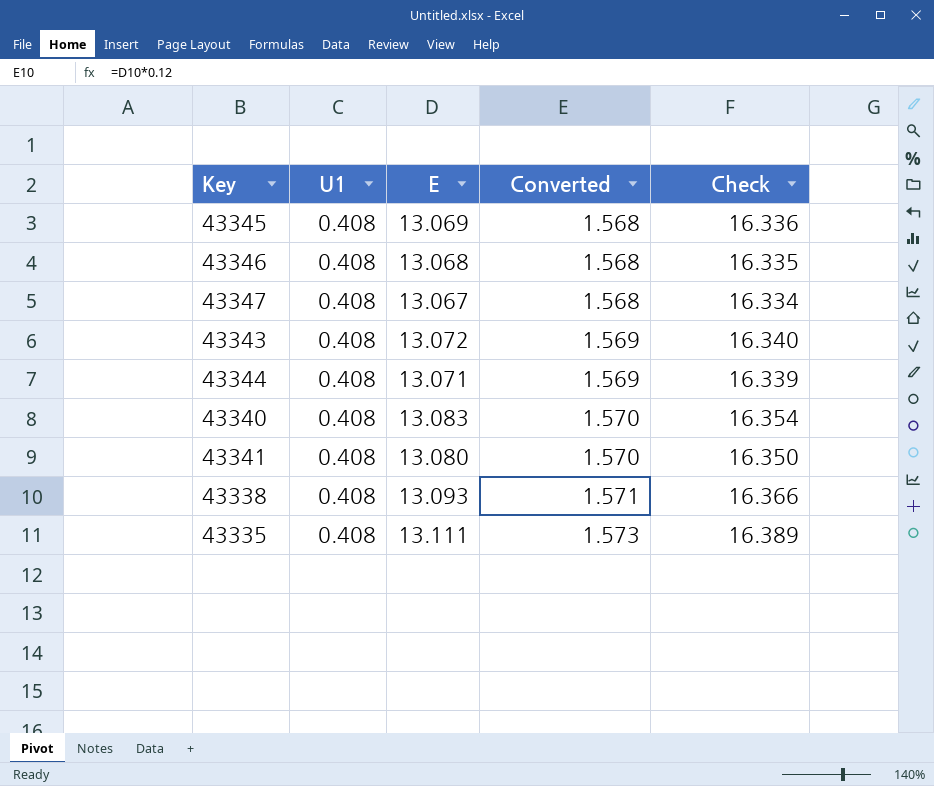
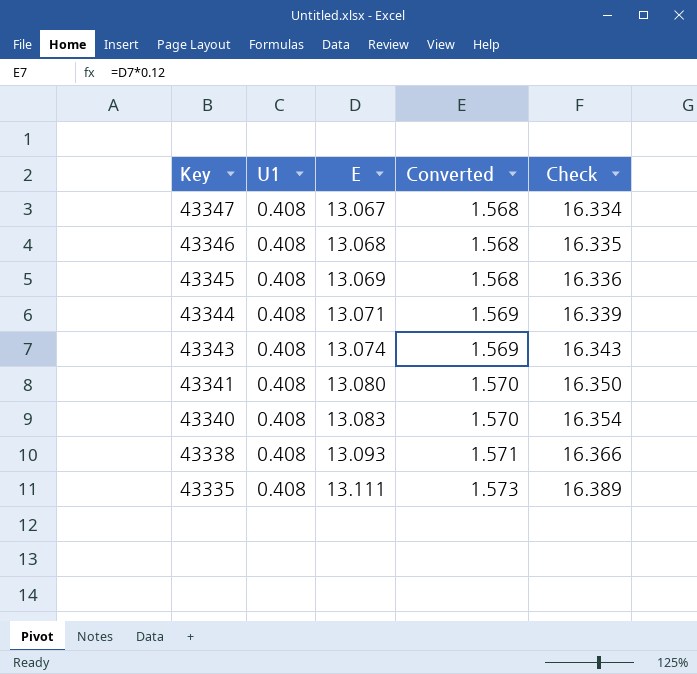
row order: Converted ascending -> Key descending
43343 | E: 13.072 -> 13.074
43343 | Check: 16.340 -> 16.343

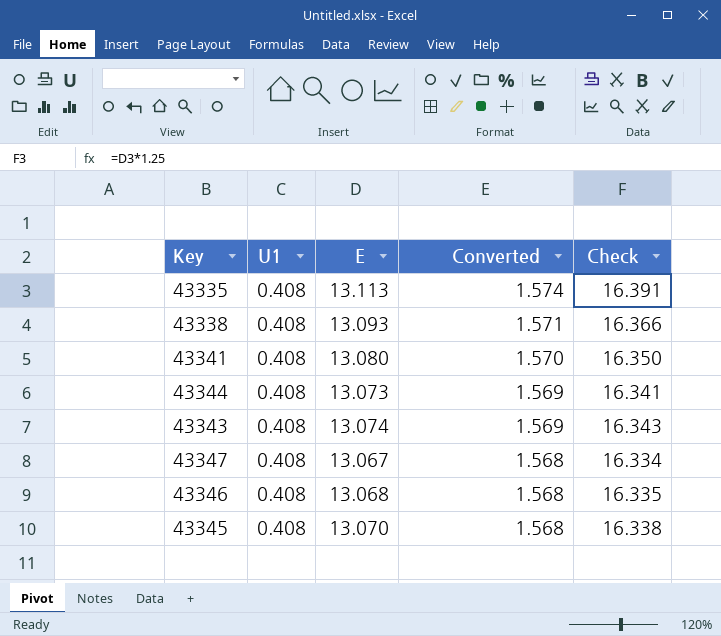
row order: Key descending -> Converted descending
row 43340: 0.408 | 13.083 | 1.570 | 16.354 -> none
43335 | E: 13.111 -> 13.113
43335 | Converted: 1.573 -> 1.574
43335 | Check: 16.389 -> 16.391
43344 | E: 13.071 -> 13.073
43344 | Check: 16.339 -> 16.341
43345 | E: 13.069 -> 13.070
43345 | Check: 16.336 -> 16.338

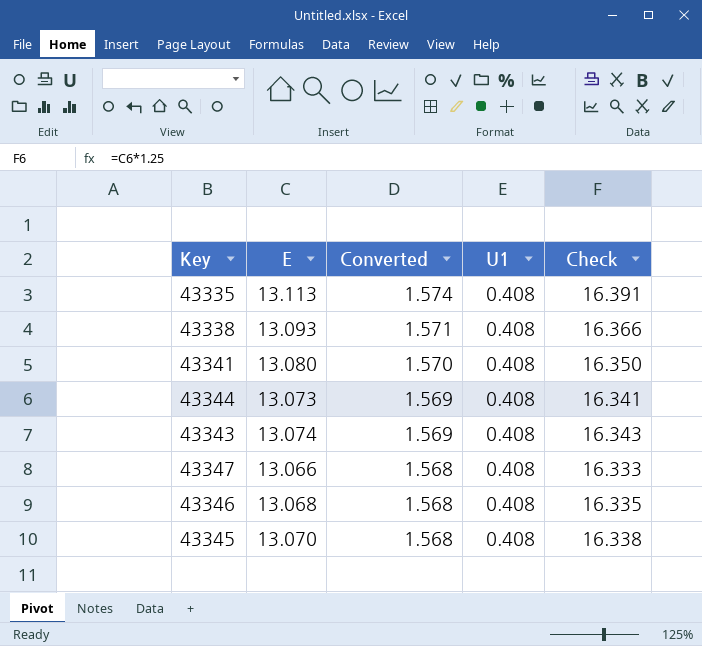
column U1 | position: 2 -> 4
43347 | E: 13.067 -> 13.066
43347 | Check: 16.334 -> 16.333

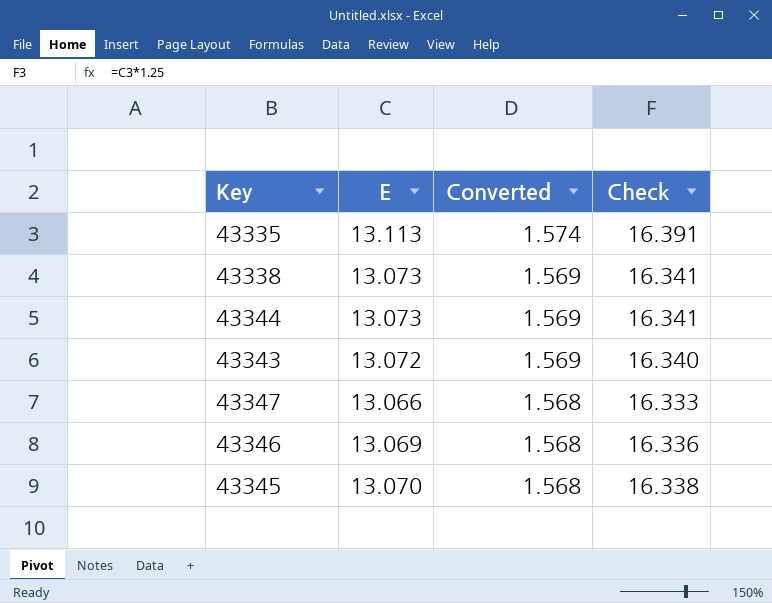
column U1 | position: 4 -> none
row 43341: 13.080 | 1.570 | 0.408 | 16.350 -> none
43338 | E: 13.093 -> 13.073
43338 | Converted: 1.571 -> 1.569
43338 | Check: 16.366 -> 16.341
43343 | E: 13.074 -> 13.072
43343 | Check: 16.343 -> 16.340
43346 | E: 13.068 -> 13.069
43346 | Check: 16.335 -> 16.336

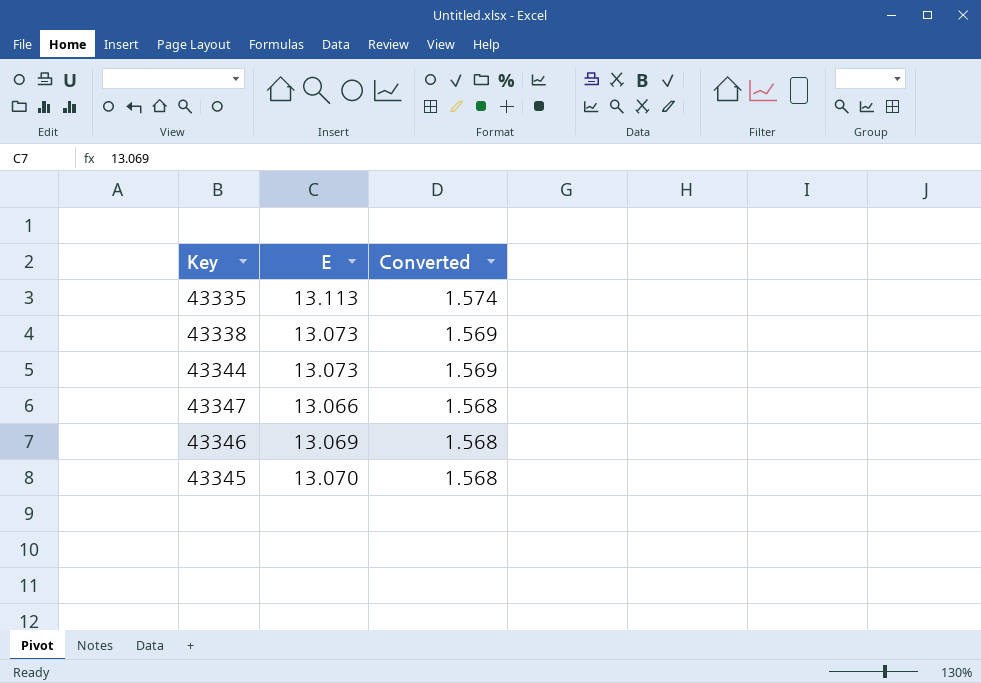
column Check | formula: [E] * 1.25 -> none
row 43343: 13.072 | 1.569 | 16.340 -> none

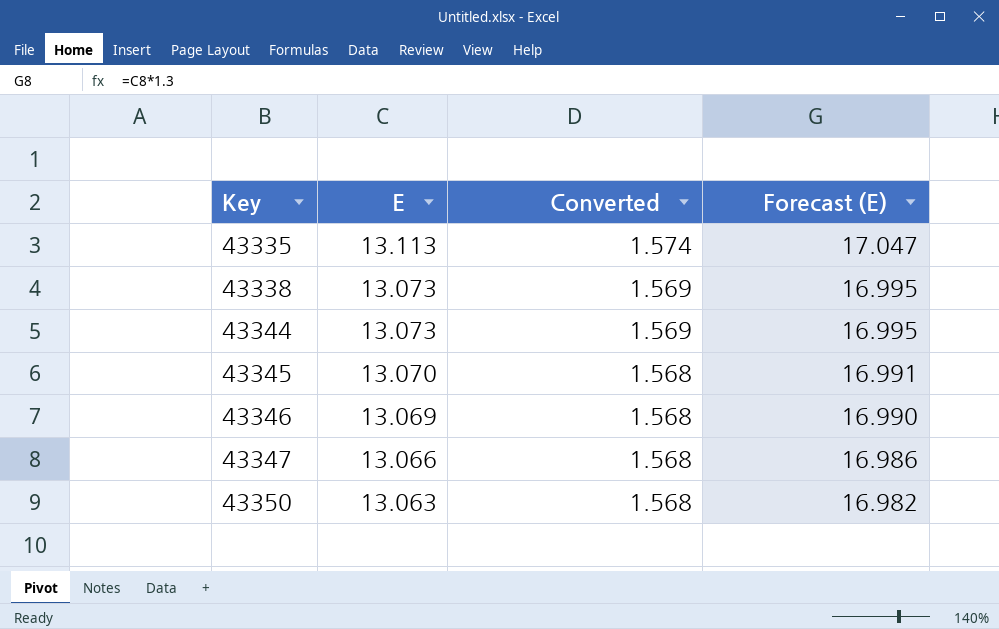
row order: Converted descending -> Key ascending
column Forecast (E) | formula: none -> [E] * 1.3
row 43350: none -> 13.063 | 1.568 | 16.982

